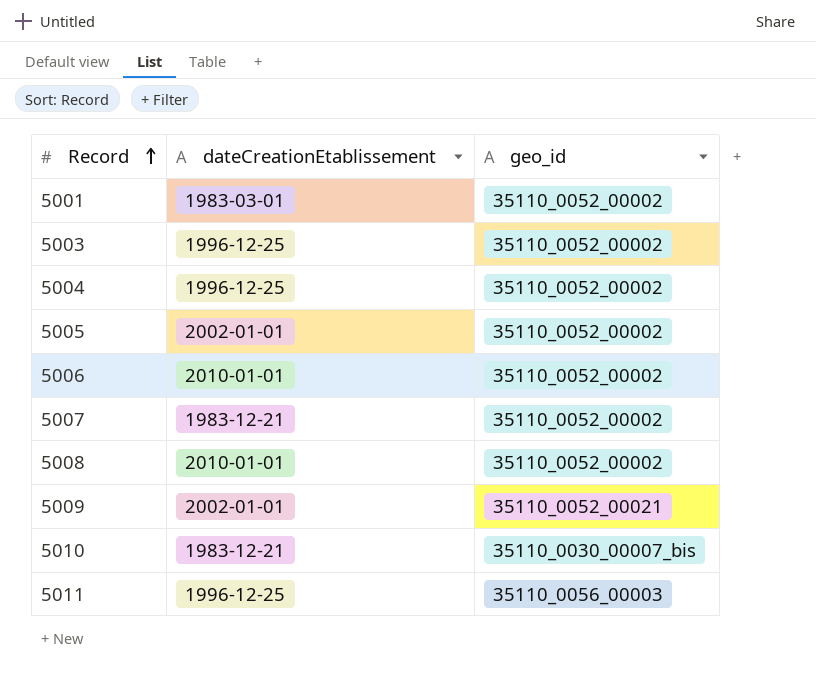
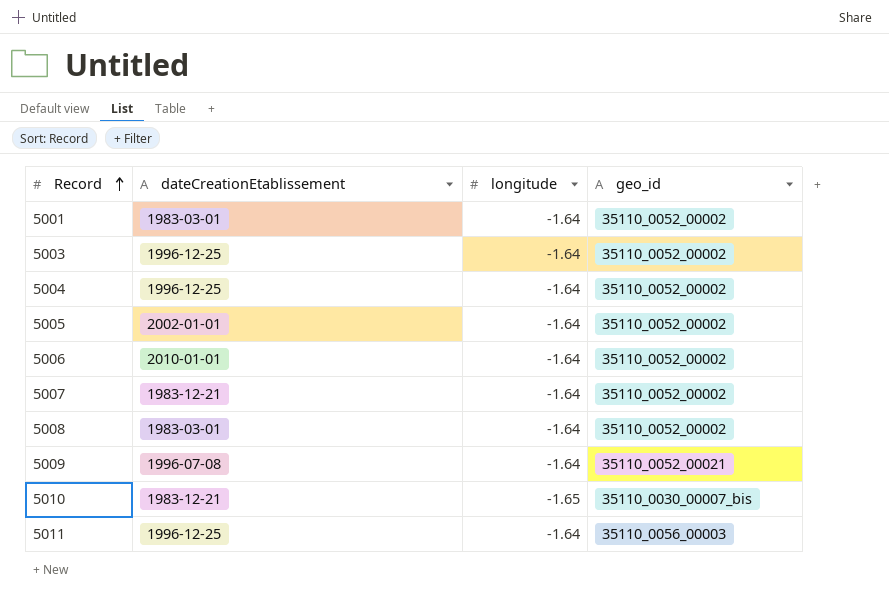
column longitude | position: none -> 3
5008 | dateCreationEtablissement: 2010-01-01 -> 1983-03-01
5009 | dateCreationEtablissement: 2002-01-01 -> 1996-07-08

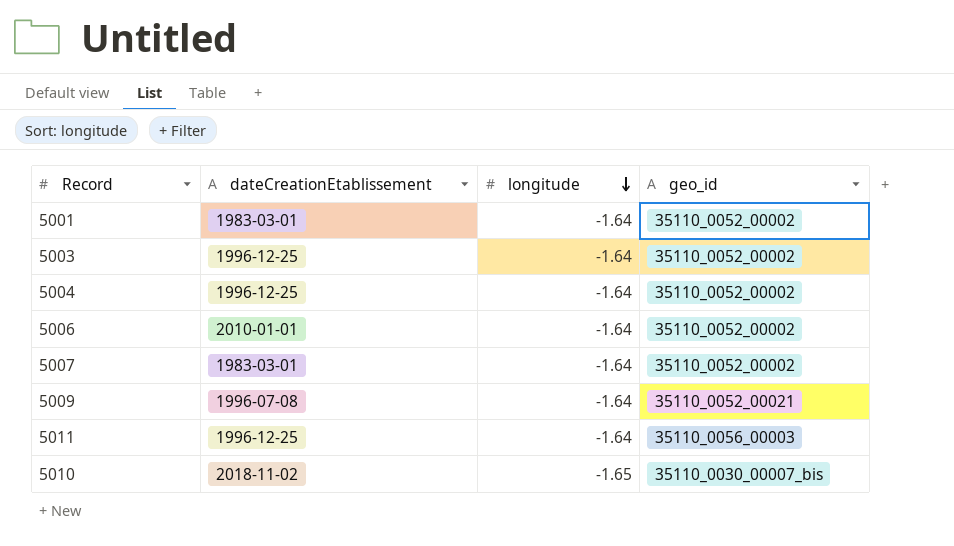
row order: Record ascending -> longitude descending
row 5005: 2002-01-01 | -1.64 | 35110_0052_00002 -> none
row 5008: 1983-03-01 | -1.64 | 35110_0052_00002 -> none
5007 | dateCreationEtablissement: 1983-12-21 -> 1983-03-01
5010 | dateCreationEtablissement: 1983-12-21 -> 2018-11-02

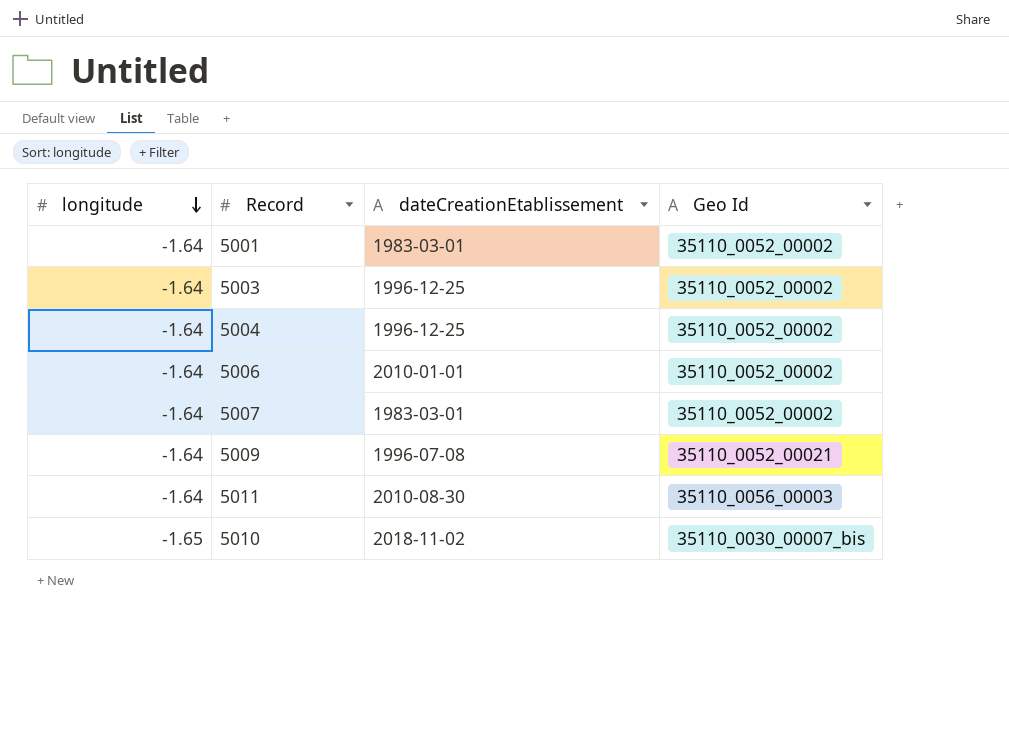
column longitude | position: 3 -> 1
column name: geo_id -> Geo Id
5011 | dateCreationEtablissement: 1996-12-25 -> 2010-08-30

